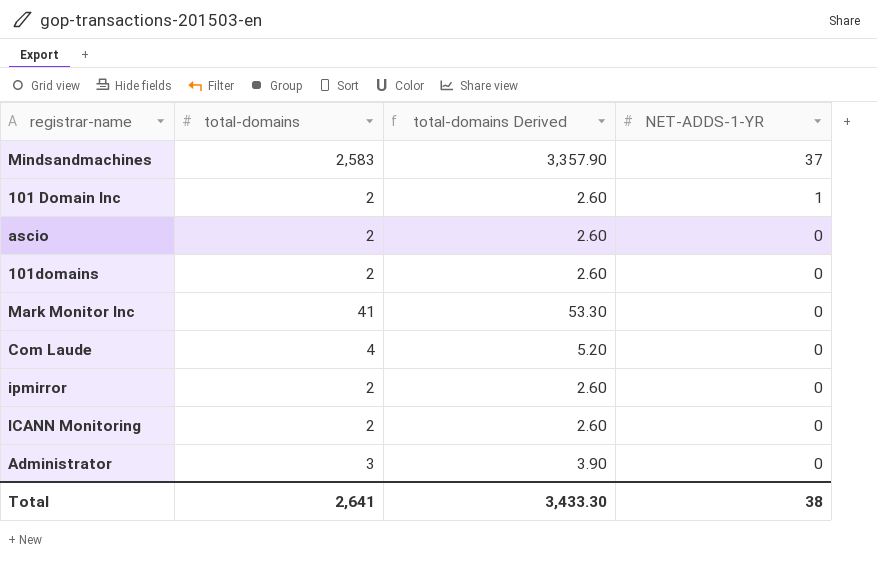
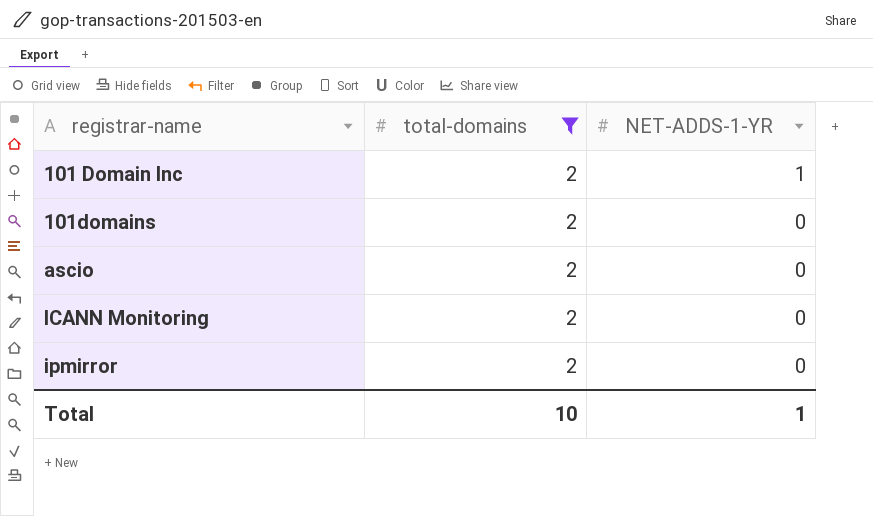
filter: none -> total-domains = 2
row order: NET-ADDS-1-YR descending -> registrar-name ascending
column total-domains Derived | formula: [total-domains] * 1.3 -> none
Total | total-domains: 2,641 -> 10
Total | NET-ADDS-1-YR: 38 -> 1

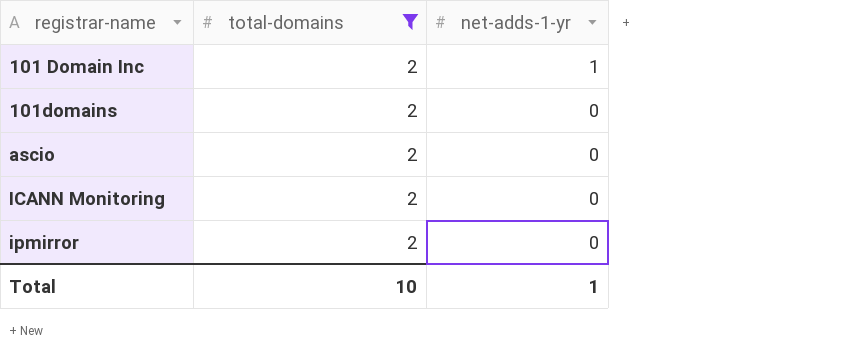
column name: NET-ADDS-1-YR -> net-adds-1-yr

